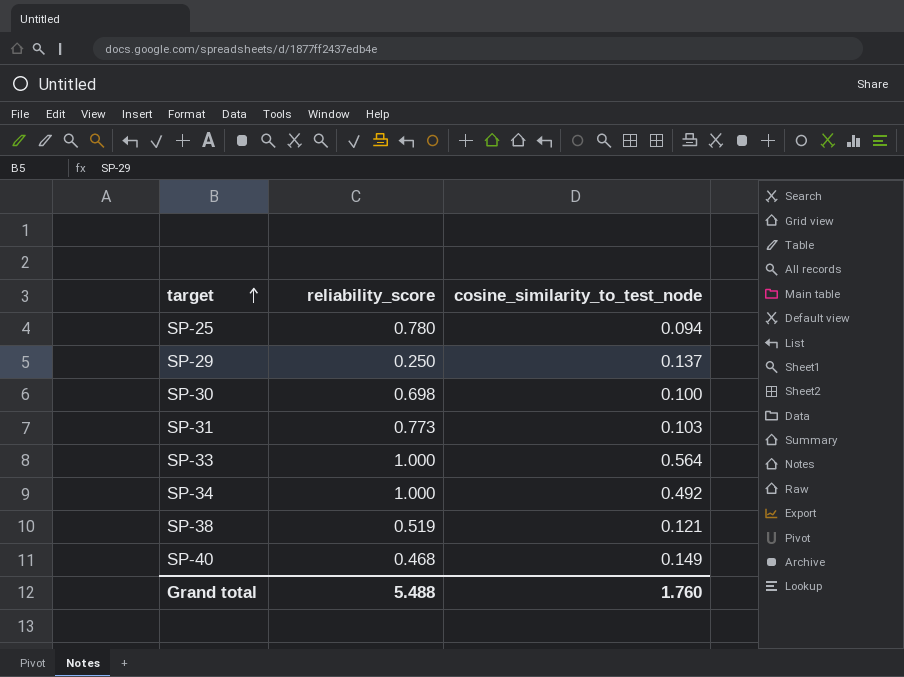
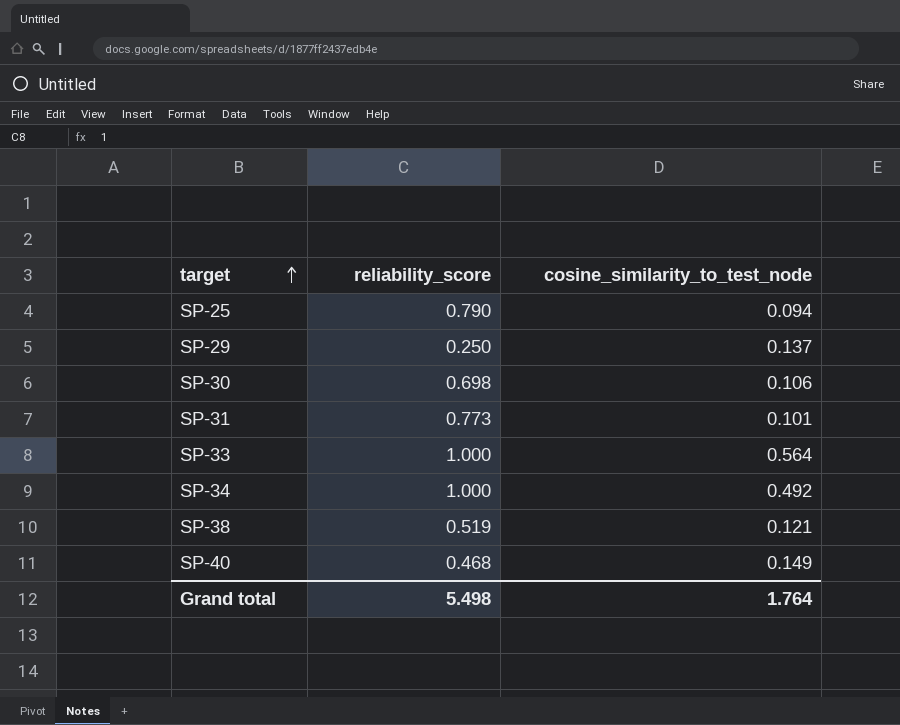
SP-25 | reliability_score: 0.780 -> 0.790
SP-30 | cosine_similarity_to_test_node: 0.100 -> 0.106
SP-31 | cosine_similarity_to_test_node: 0.103 -> 0.101
Grand total | reliability_score: 5.488 -> 5.498
Grand total | cosine_similarity_to_test_node: 1.760 -> 1.764

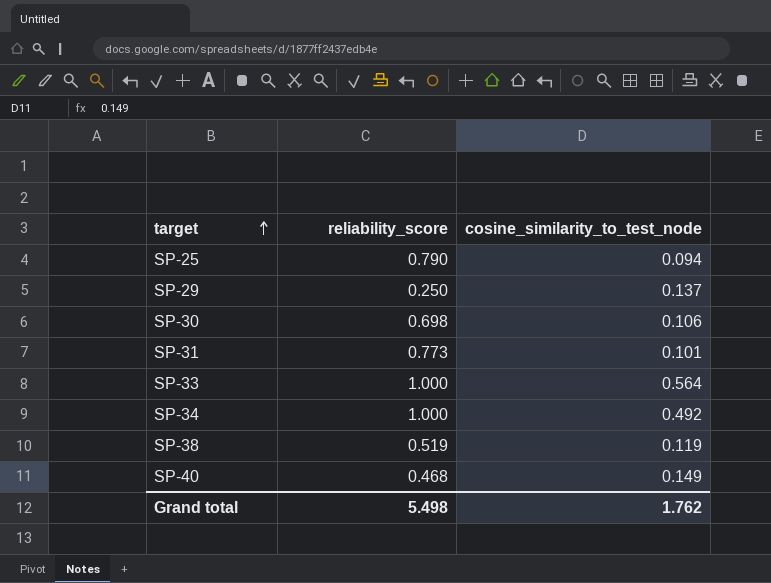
SP-38 | cosine_similarity_to_test_node: 0.121 -> 0.119
Grand total | cosine_similarity_to_test_node: 1.764 -> 1.762

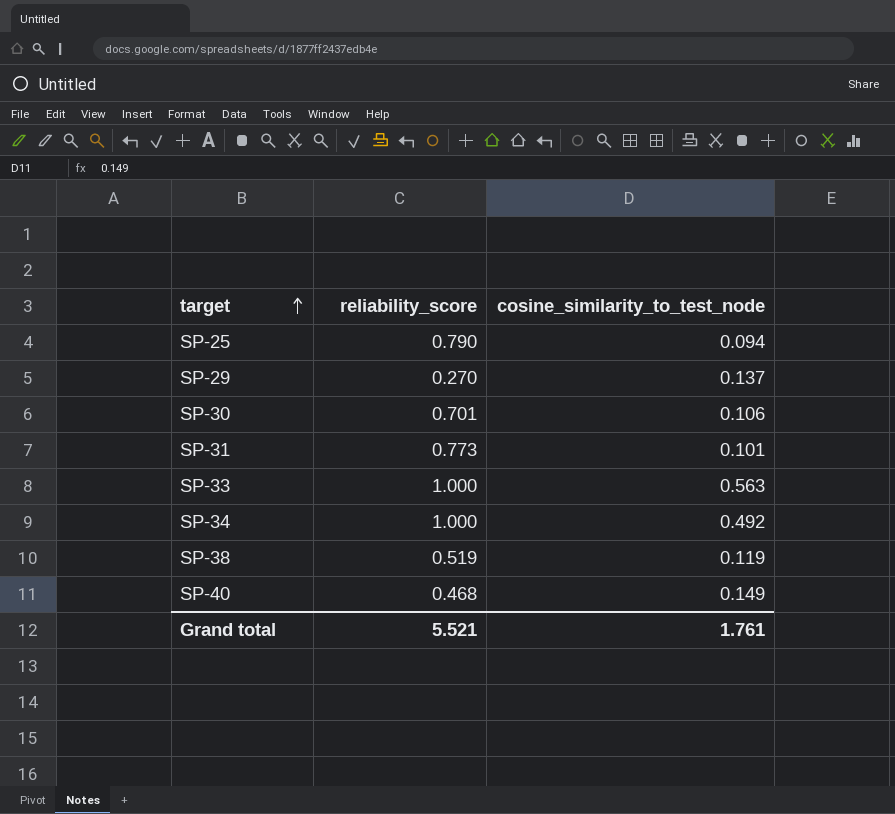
SP-29 | reliability_score: 0.250 -> 0.270
SP-30 | reliability_score: 0.698 -> 0.701
SP-33 | cosine_similarity_to_test_node: 0.564 -> 0.563
Grand total | reliability_score: 5.498 -> 5.521
Grand total | cosine_similarity_to_test_node: 1.762 -> 1.761

